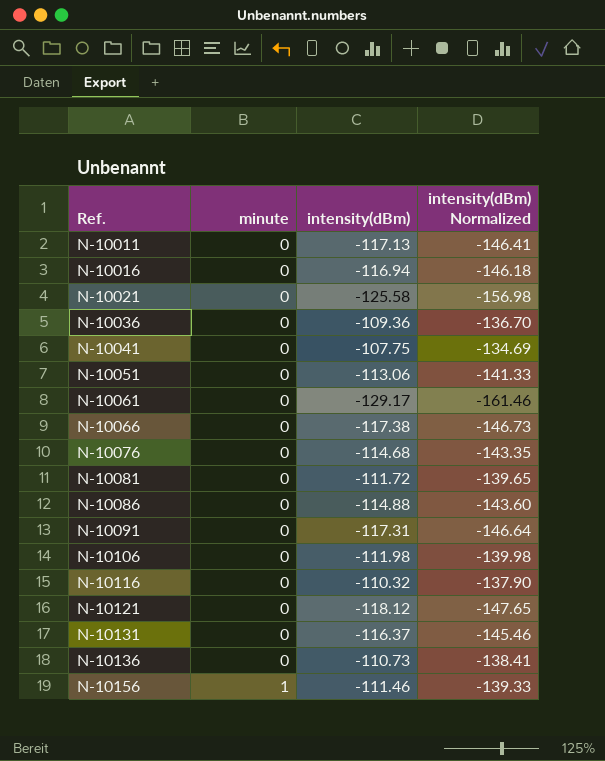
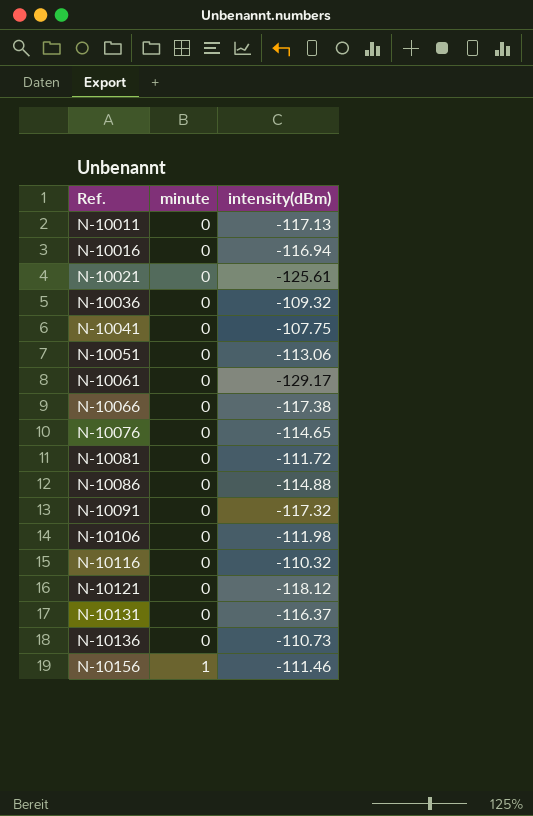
column intensity(dBm) Normalized | formula: [intensity(dBm)] * 1.25 -> none
N-10021 | intensity(dBm): -125.58 -> -125.61
N-10036 | intensity(dBm): -109.36 -> -109.32
N-10076 | intensity(dBm): -114.68 -> -114.65
N-10091 | intensity(dBm): -117.31 -> -117.32

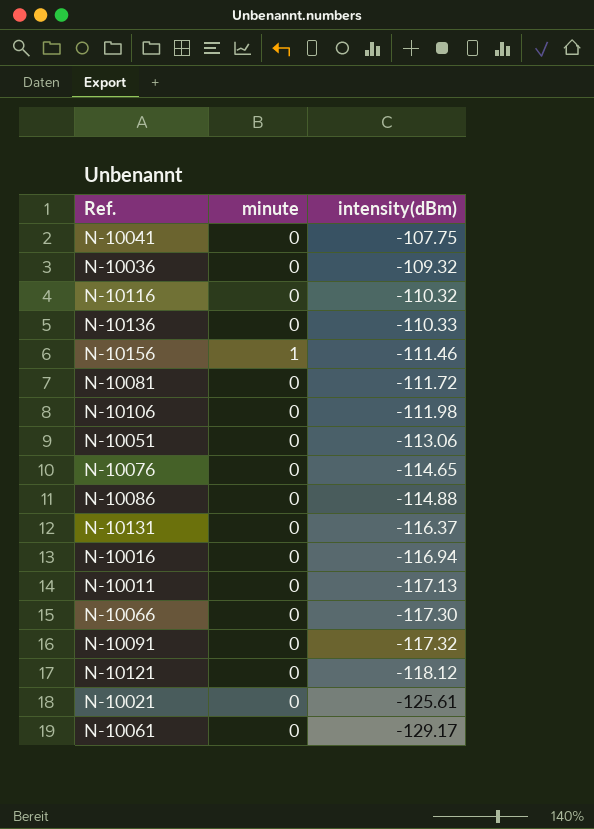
row order: Ref. ascending -> intensity(dBm) descending
N-10136 | intensity(dBm): -110.73 -> -110.33
N-10066 | intensity(dBm): -117.38 -> -117.30

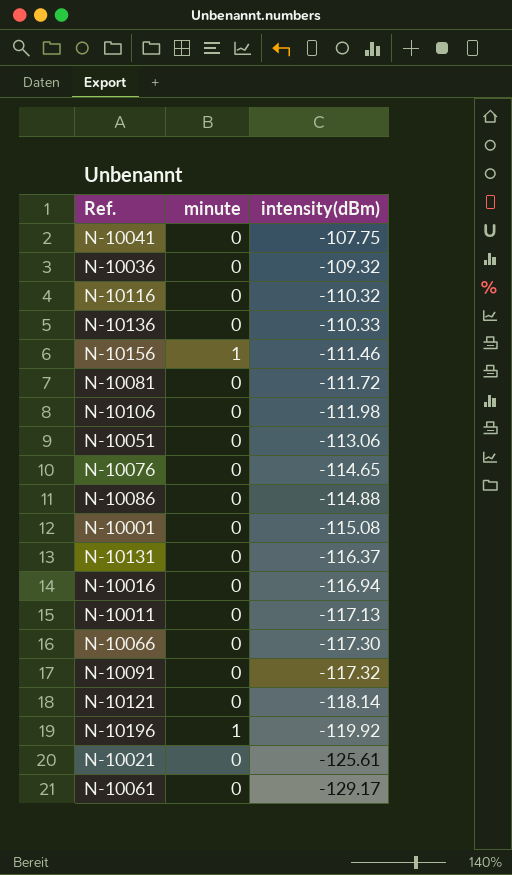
row N-10001: none -> 0 | -115.08
N-10121 | intensity(dBm): -118.12 -> -118.14
row N-10196: none -> 1 | -119.92

